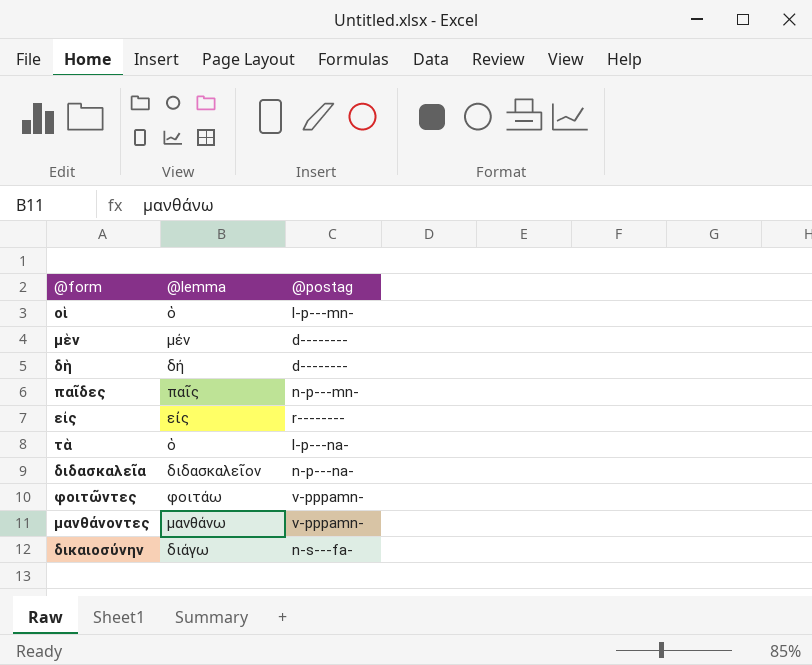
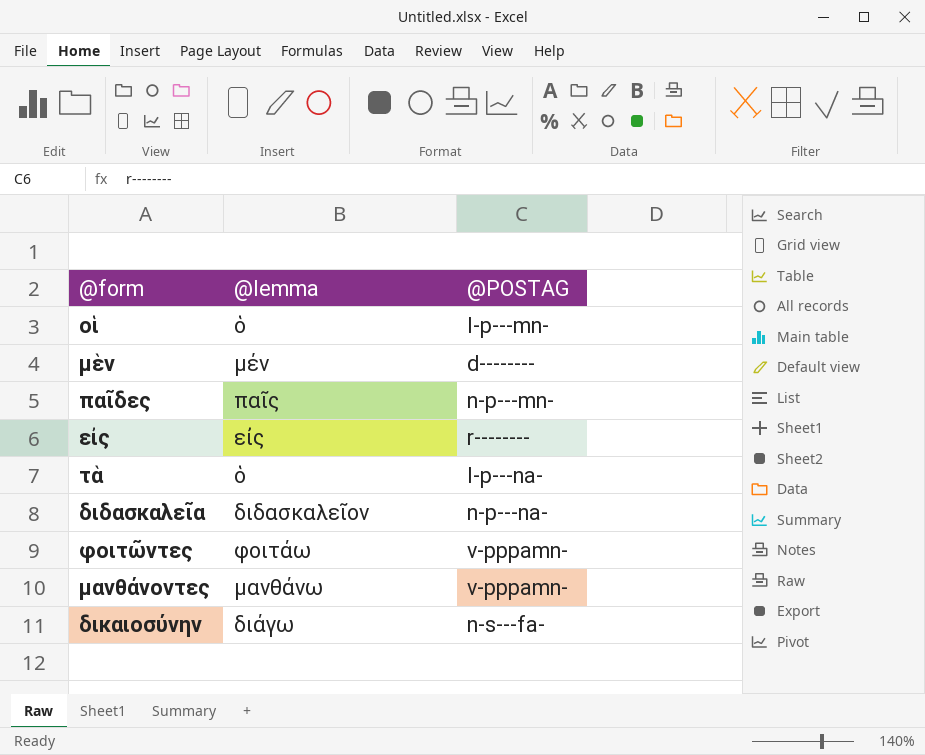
column name: @postag -> @POSTAG
row δὴ: δή | d-------- -> none

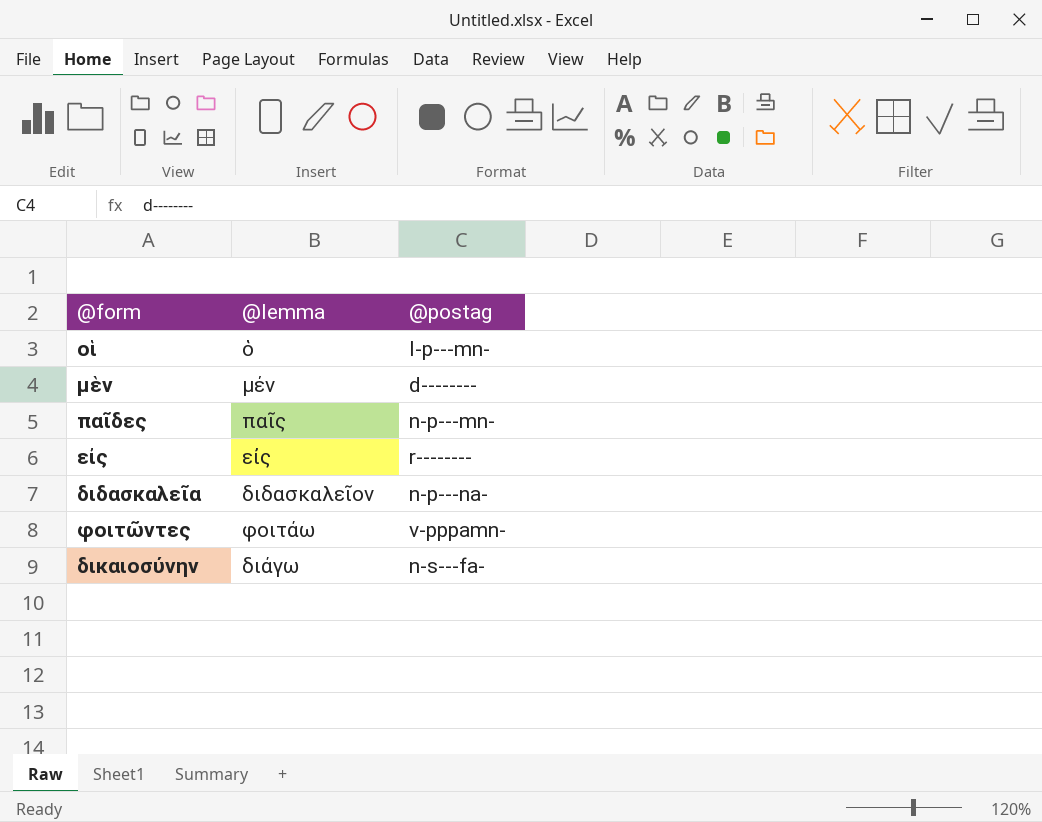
column name: @POSTAG -> @postag
row τὰ: ὁ | l-p---na- -> none
row μανθάνοντες: μανθάνω | v-pppamn- -> none

